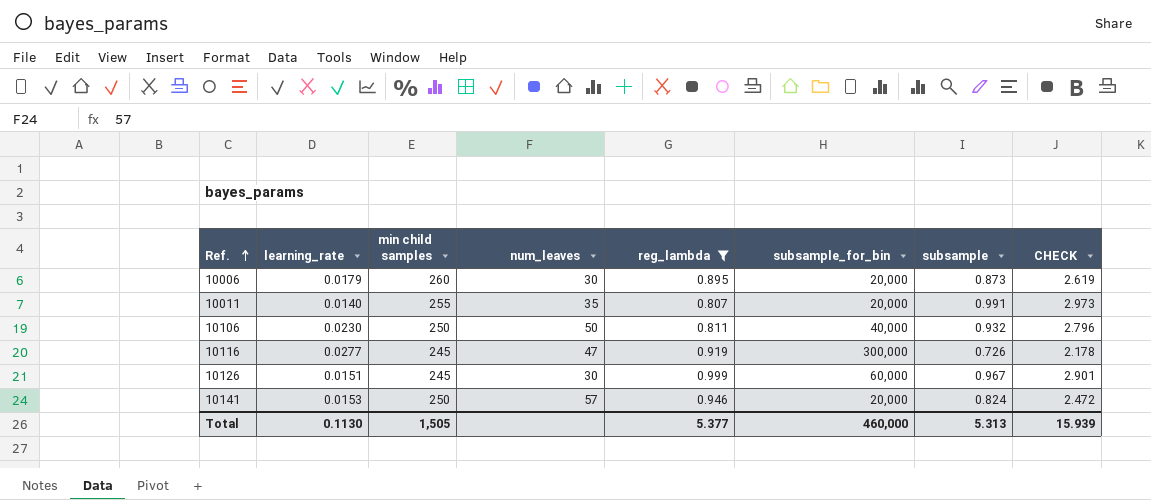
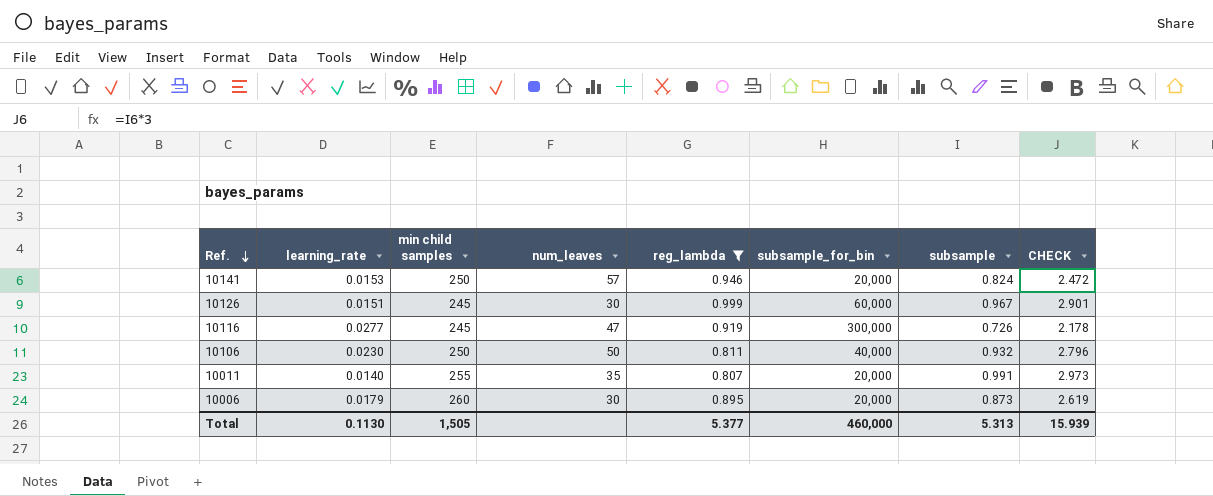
row order: Ref. ascending -> Ref. descending

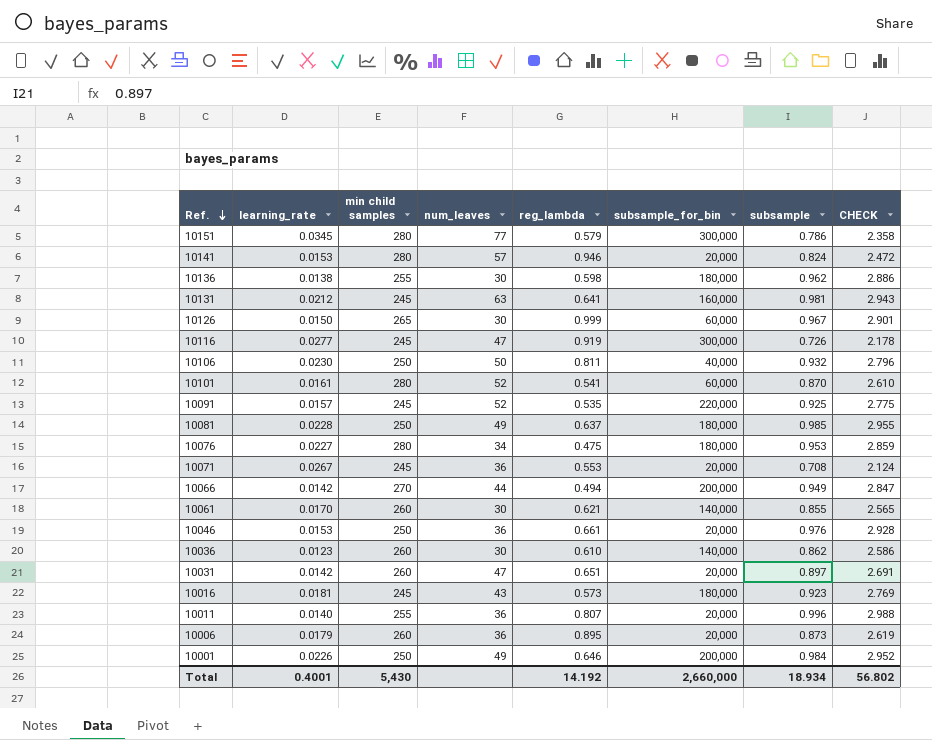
filter: reg_lambda >= 0.807 -> none
10141 | min child samples: 250 -> 280
10126 | learning_rate: 0.0151 -> 0.0150
10126 | min child samples: 245 -> 265
10011 | num_leaves: 35 -> 36
10011 | subsample: 0.991 -> 0.996
10011 | CHECK: 2.973 -> 2.988
10006 | num_leaves: 30 -> 36
Total | learning_rate: 0.1130 -> 0.4001
Total | min child samples: 1,505 -> 5,430
Total | reg_lambda: 5.377 -> 14.192
Total | subsample_for_bin: 460,000 -> 2,660,000
Total | subsample: 5.313 -> 18.934
Total | CHECK: 15.939 -> 56.802

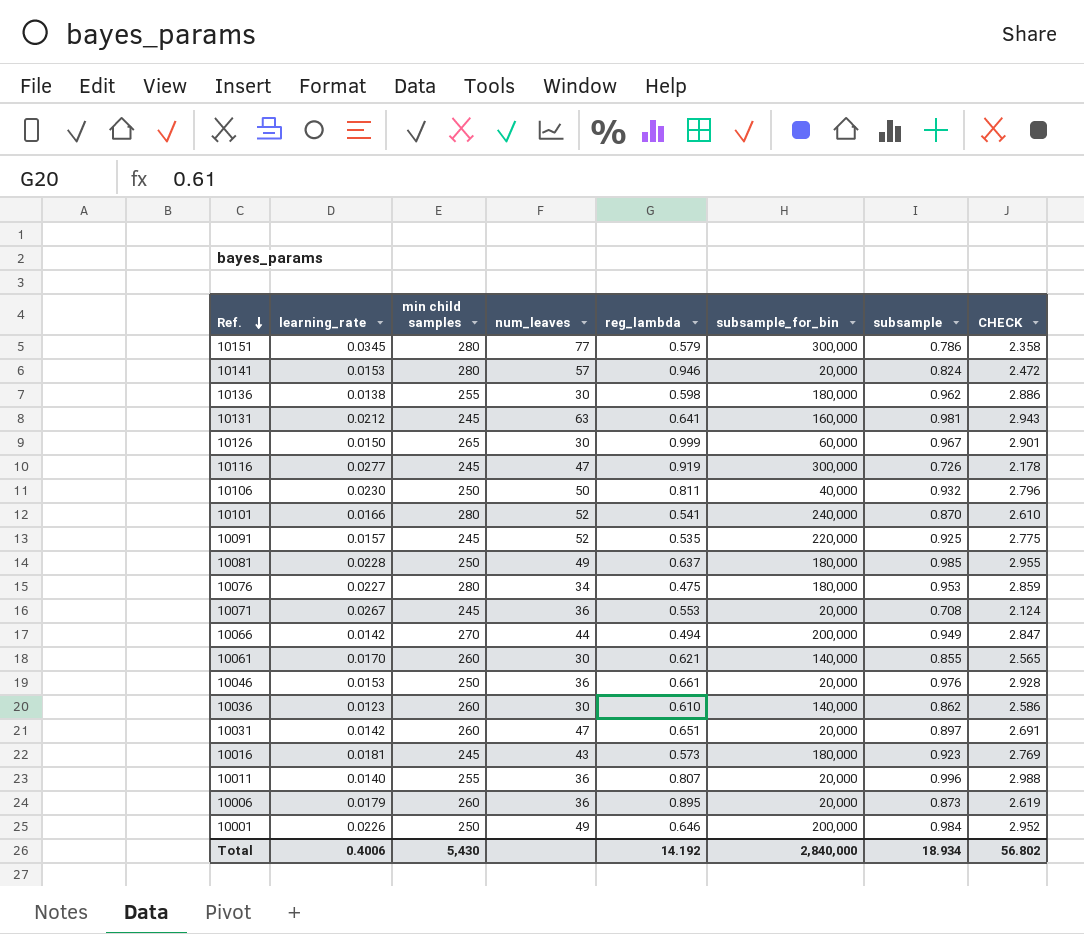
10101 | learning_rate: 0.0161 -> 0.0166
10101 | subsample_for_bin: 60,000 -> 240,000
Total | learning_rate: 0.4001 -> 0.4006
Total | subsample_for_bin: 2,660,000 -> 2,840,000

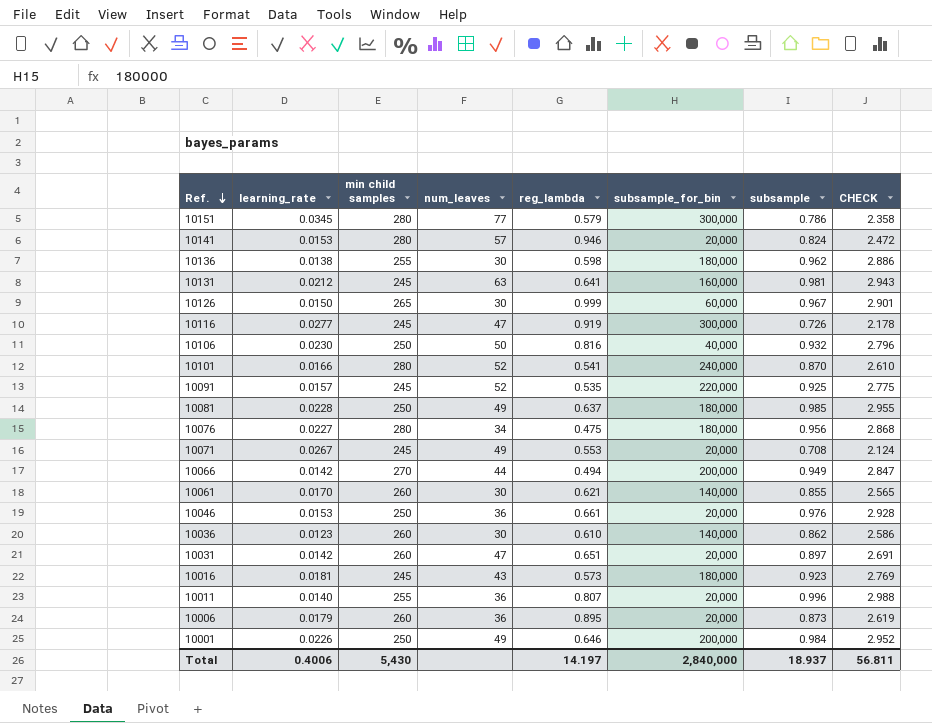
10106 | reg_lambda: 0.811 -> 0.816
10076 | subsample: 0.953 -> 0.956
10076 | CHECK: 2.859 -> 2.868
10071 | num_leaves: 36 -> 49
Total | reg_lambda: 14.192 -> 14.197
Total | subsample: 18.934 -> 18.937
Total | CHECK: 56.802 -> 56.811

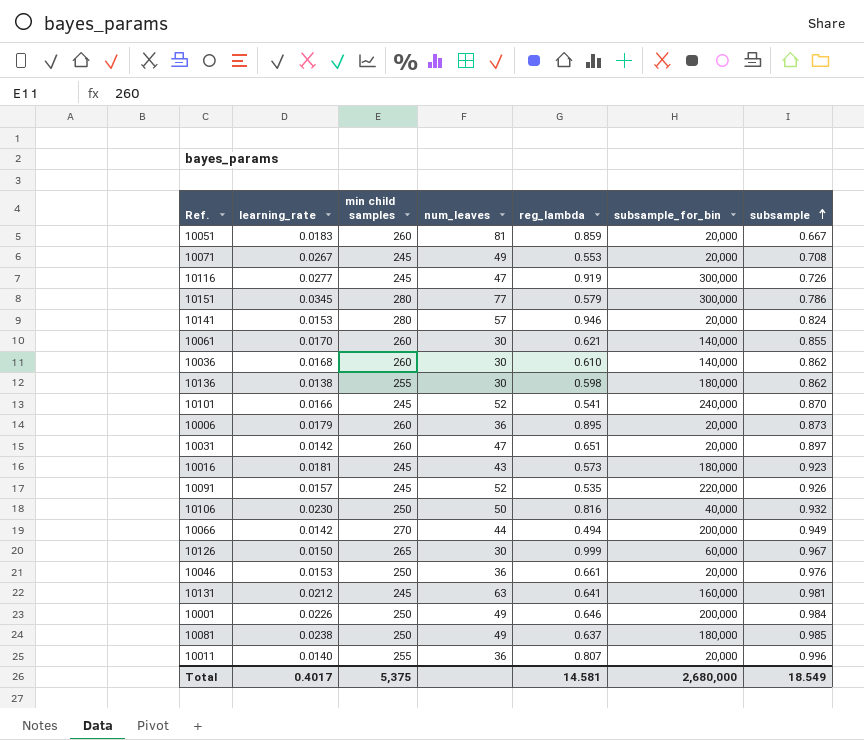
row order: Ref. descending -> subsample ascending
column CHECK | formula: [subsample] * 3 -> none
row 10076: 0.0227 | 280 | 34 | 0.475 | 180,000 | 0.956 | 2.868 -> none
row 10051: none -> 0.0183 | 260 | 81 | 0.859 | 20,000 | 0.667
10036 | learning_rate: 0.0123 -> 0.0168
10136 | subsample: 0.962 -> 0.862
10101 | min child samples: 280 -> 245
10091 | subsample: 0.925 -> 0.926
10081 | learning_rate: 0.0228 -> 0.0238
Total | learning_rate: 0.4006 -> 0.4017
Total | min child samples: 5,430 -> 5,375
Total | reg_lambda: 14.197 -> 14.581
Total | subsample_for_bin: 2,840,000 -> 2,680,000
Total | subsample: 18.937 -> 18.549

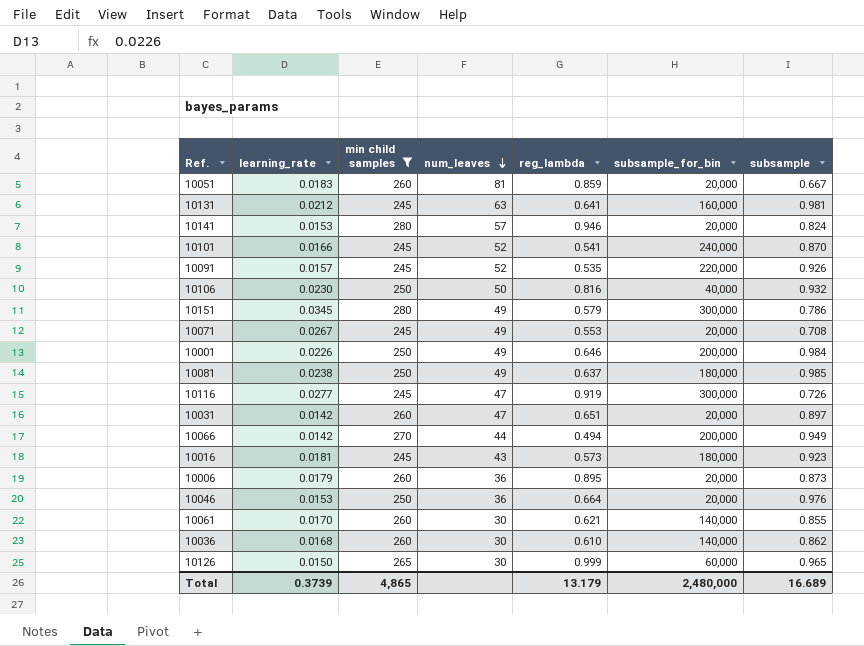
filter: none -> min child samples != 255
row order: subsample ascending -> num_leaves descending
10151 | num_leaves: 77 -> 49
10046 | reg_lambda: 0.661 -> 0.664
10126 | subsample: 0.967 -> 0.965
Total | learning_rate: 0.4017 -> 0.3739
Total | min child samples: 5,375 -> 4,865
Total | reg_lambda: 14.581 -> 13.179
Total | subsample_for_bin: 2,680,000 -> 2,480,000
Total | subsample: 18.549 -> 16.689

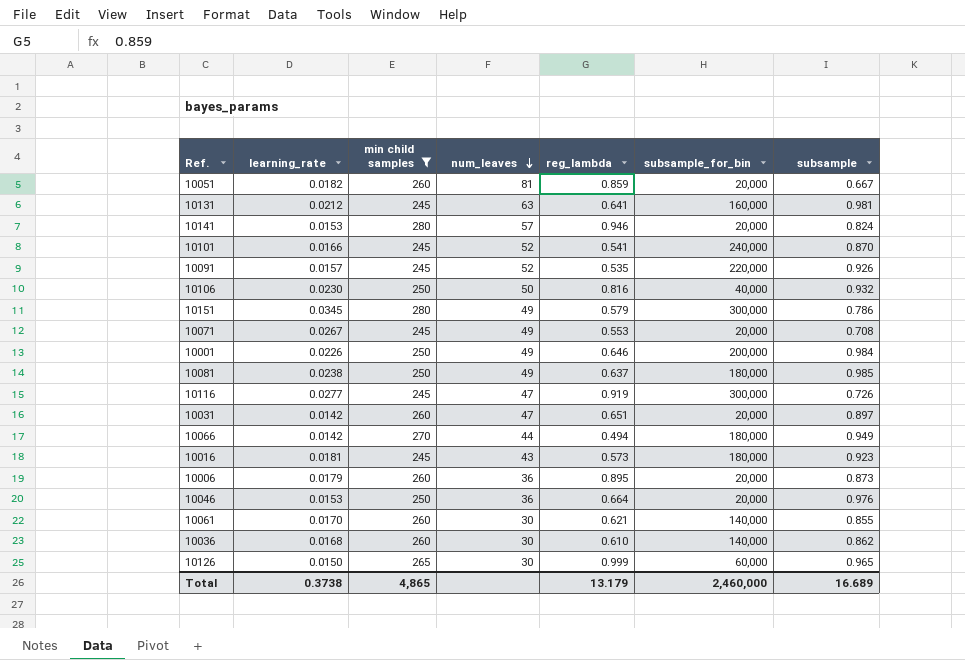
10051 | learning_rate: 0.0183 -> 0.0182
10066 | subsample_for_bin: 200,000 -> 180,000
Total | learning_rate: 0.3739 -> 0.3738
Total | subsample_for_bin: 2,480,000 -> 2,460,000

